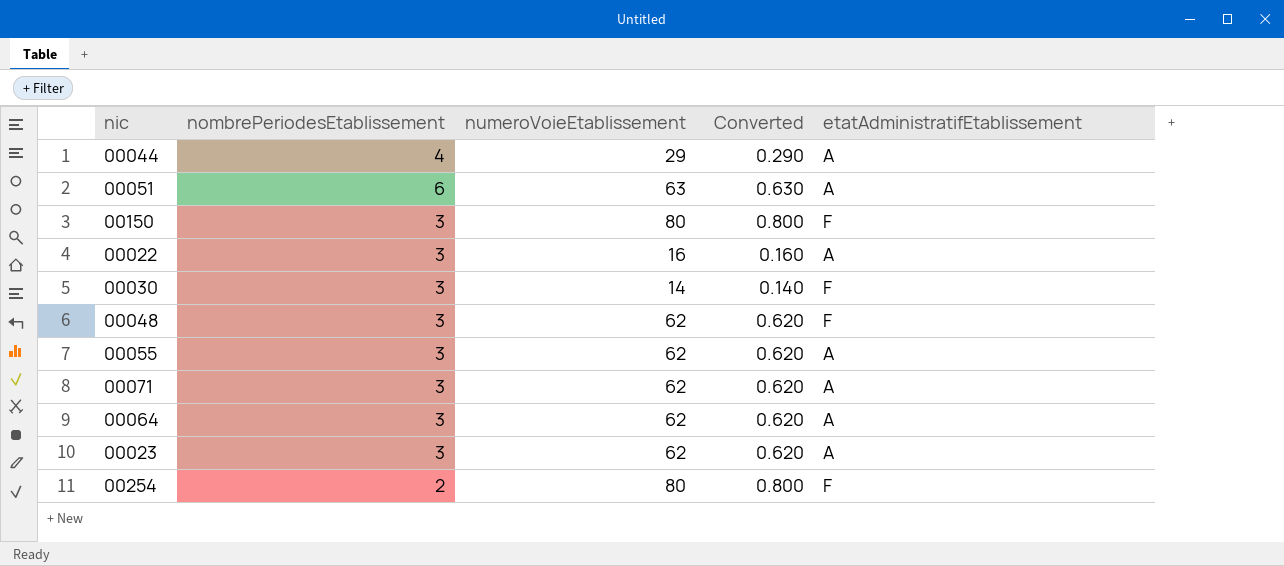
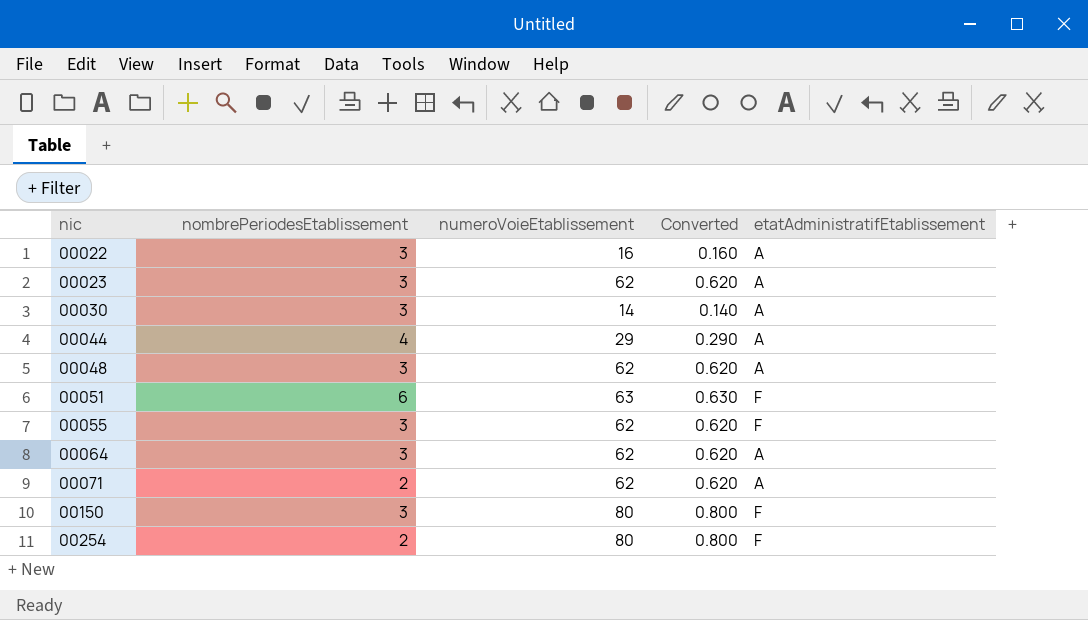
row order: none -> nic ascending
00030 | etatAdministratifEtablissement: F -> A
00048 | etatAdministratifEtablissement: F -> A
00051 | etatAdministratifEtablissement: A -> F
00055 | etatAdministratifEtablissement: A -> F
00071 | nombrePeriodesEtablissement: 3 -> 2

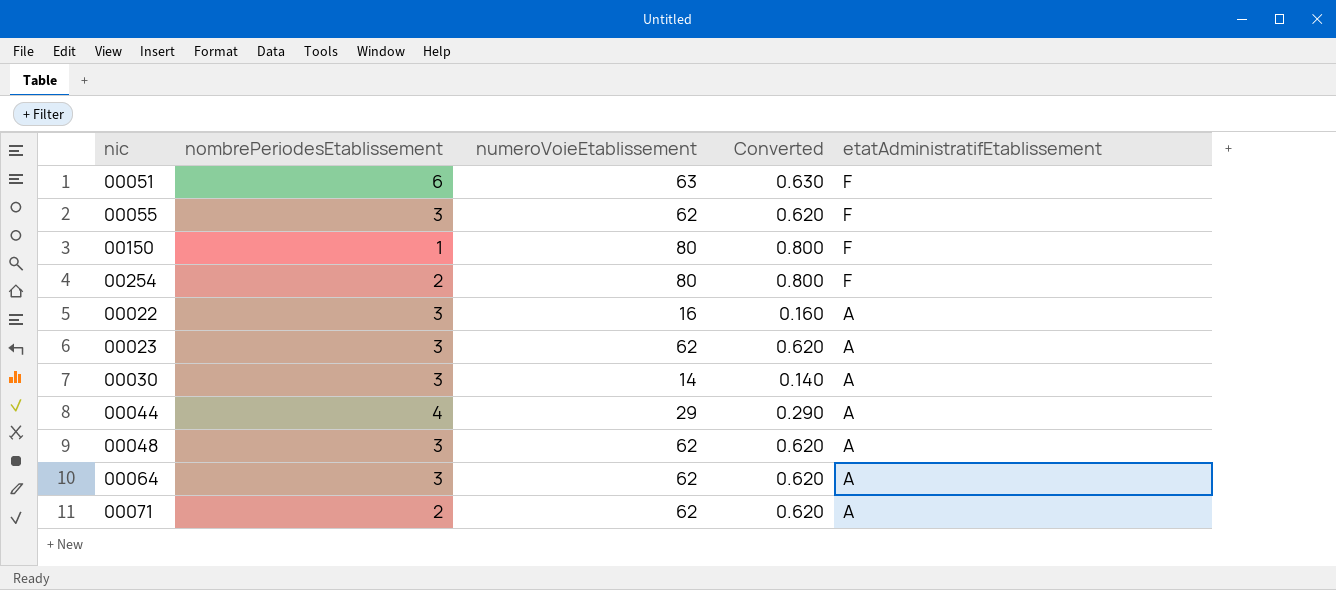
row order: nic ascending -> etatAdministratifEtablissement descending
00150 | nombrePeriodesEtablissement: 3 -> 1

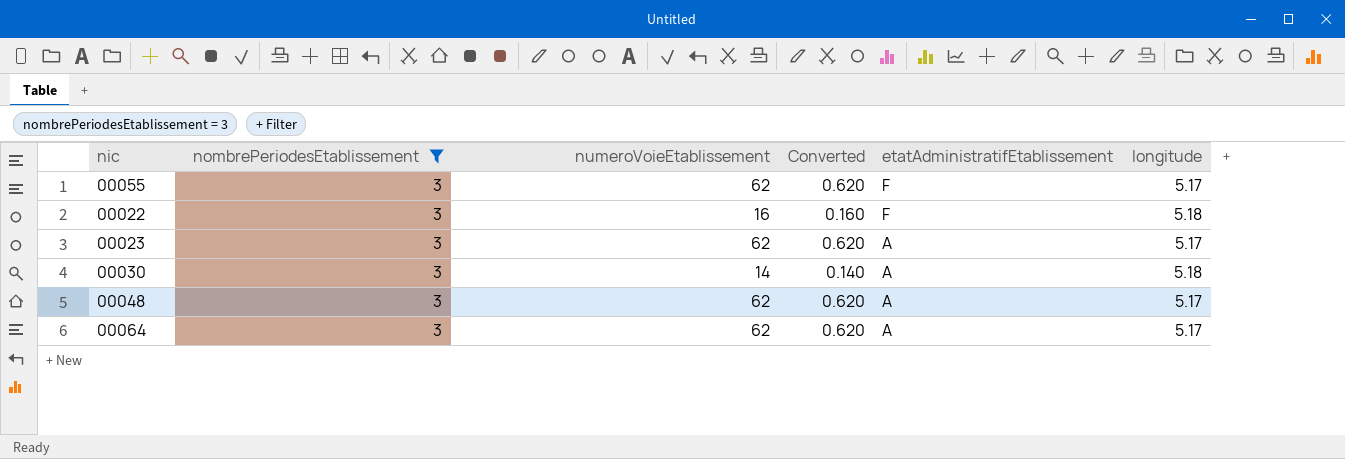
filter: none -> nombrePeriodesEtablissement = 3
column longitude | position: none -> 6
00022 | etatAdministratifEtablissement: A -> F

